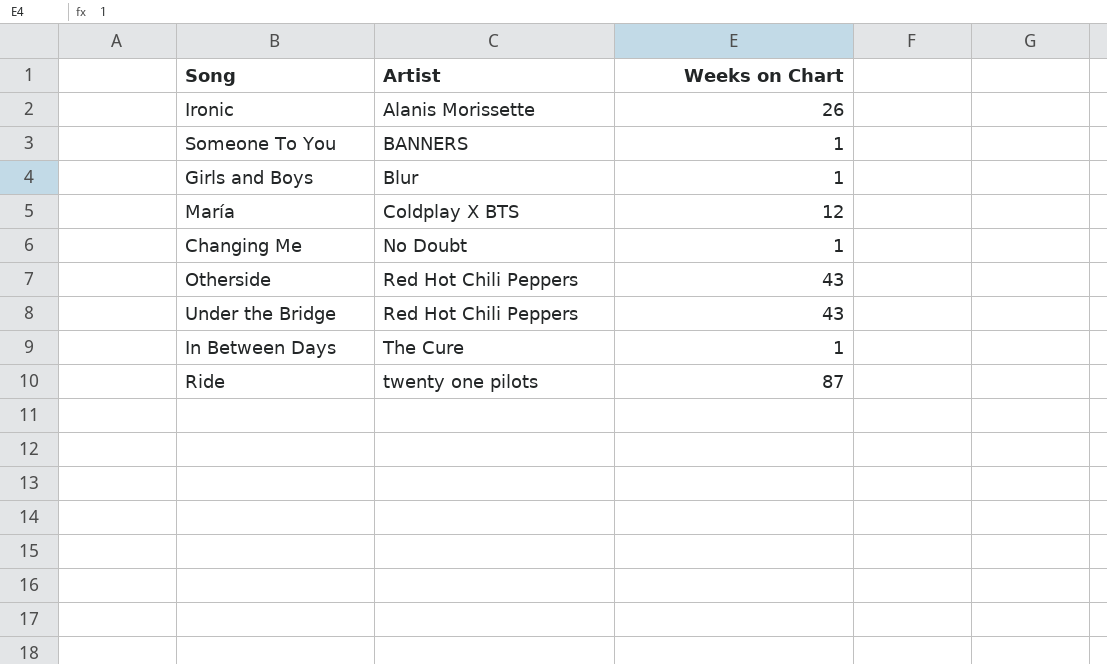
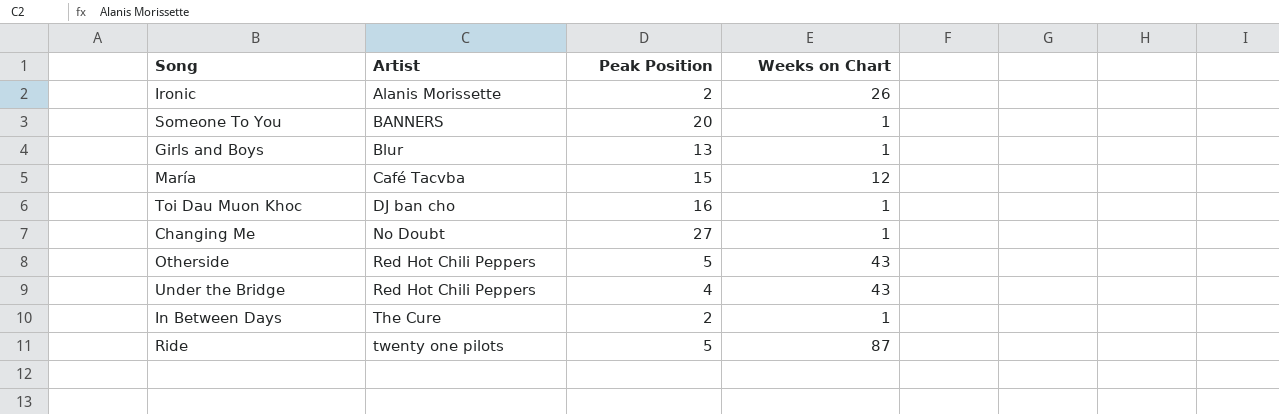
column Peak Position | position: none -> 3
María | Artist: Coldplay X BTS -> Café Tacvba
row Toi Dau Muon Khoc: none -> DJ ban cho | 16 | 1

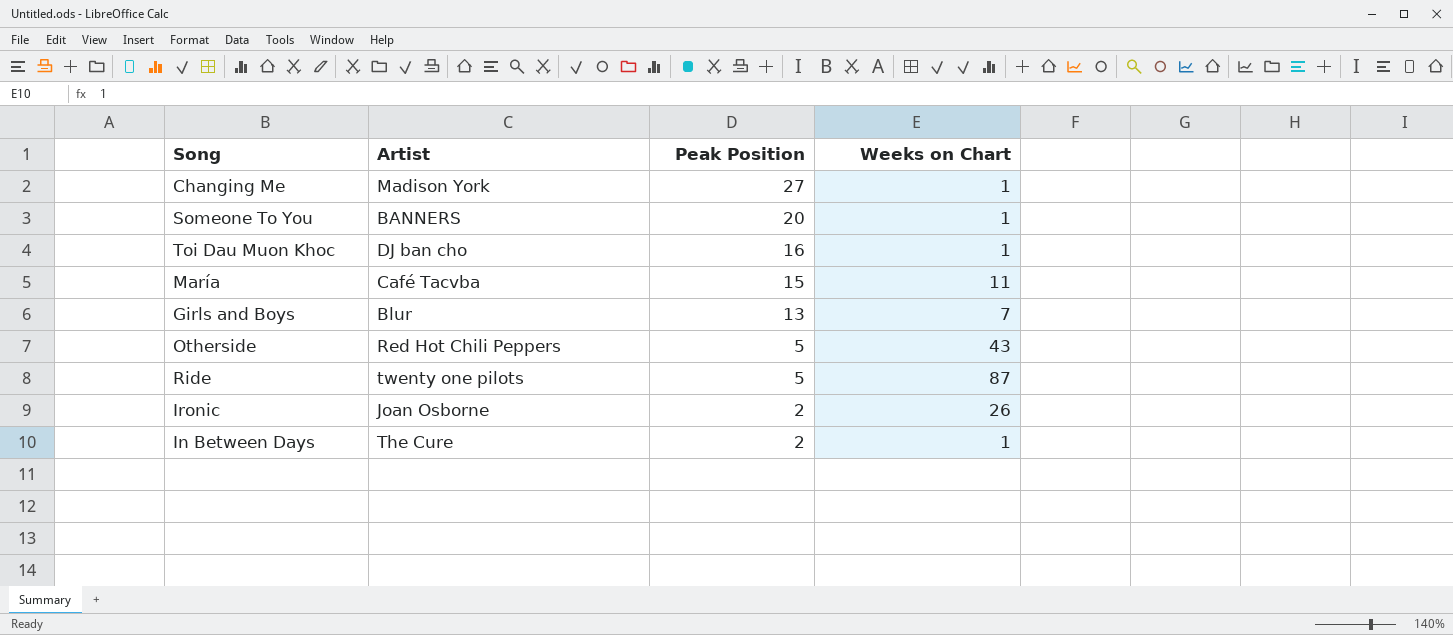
row order: Artist ascending -> Peak Position descending
row Under the Bridge: Red Hot Chili Peppers | 4 | 43 -> none
Changing Me | Artist: No Doubt -> Madison York
María | Weeks on Chart: 12 -> 11
Girls and Boys | Weeks on Chart: 1 -> 7
Ironic | Artist: Alanis Morissette -> Joan Osborne

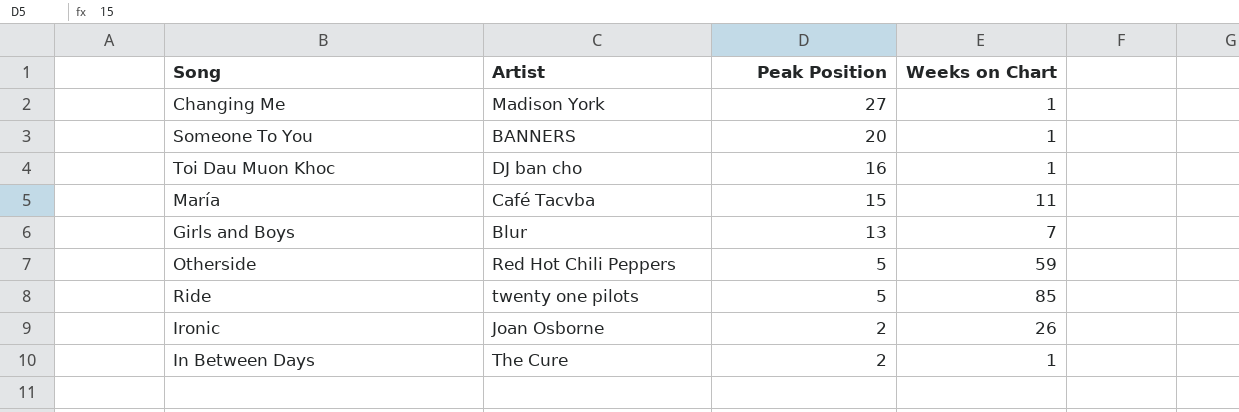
Otherside | Weeks on Chart: 43 -> 59
Ride | Weeks on Chart: 87 -> 85

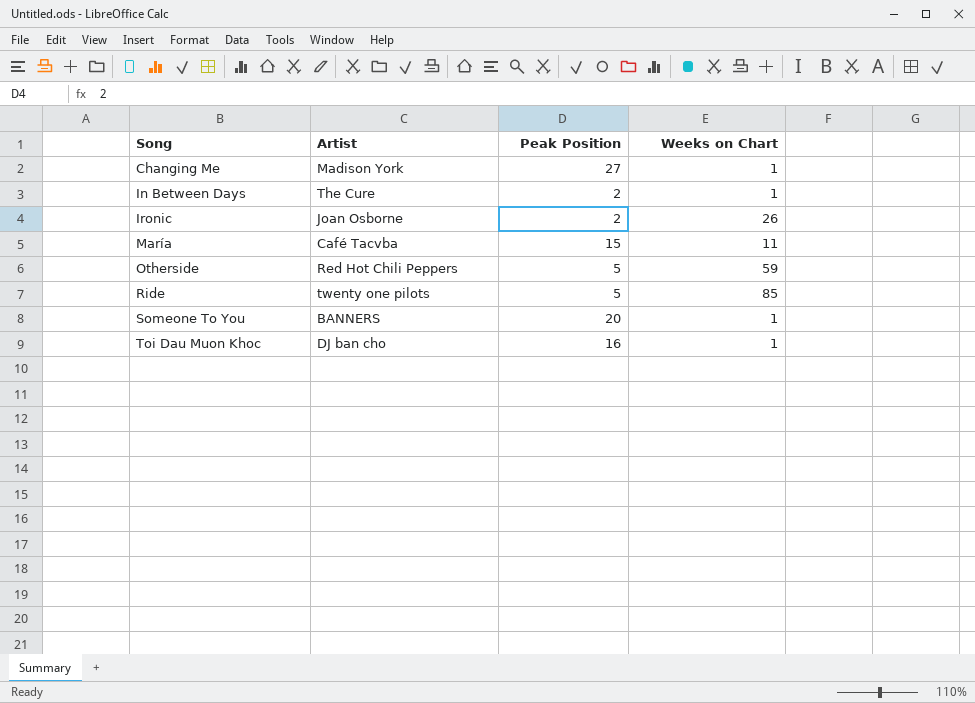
row order: Peak Position descending -> Song ascending
row Girls and Boys: Blur | 13 | 7 -> none

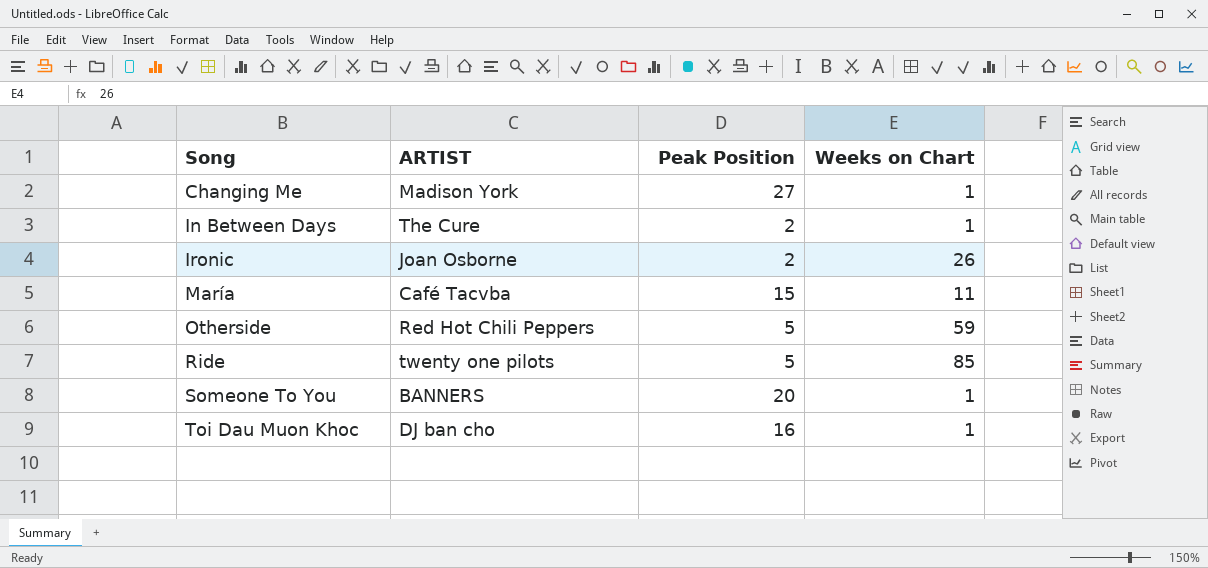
column name: Artist -> ARTIST

